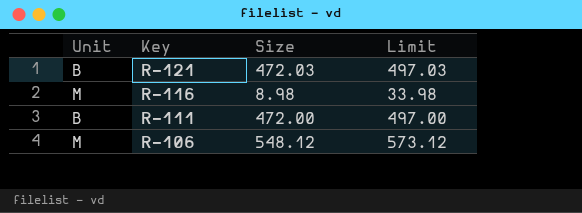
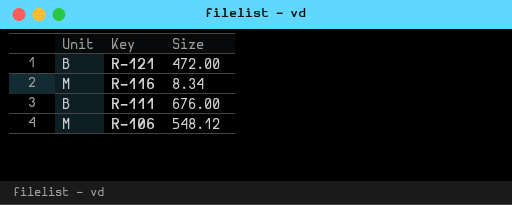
column Limit | formula: [Size] + 25 -> none
R-121 | Size: 472.03 -> 472.00
R-116 | Size: 8.98 -> 8.34
R-111 | Size: 472.00 -> 676.00

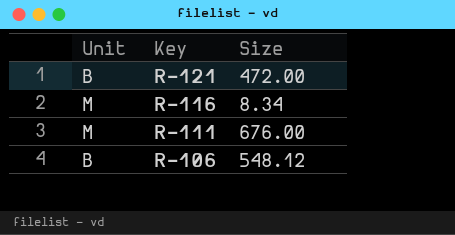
R-111 | Unit: B -> M
R-106 | Unit: M -> B

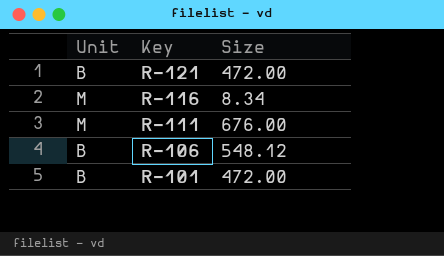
row R-101: none -> B | 472.00

